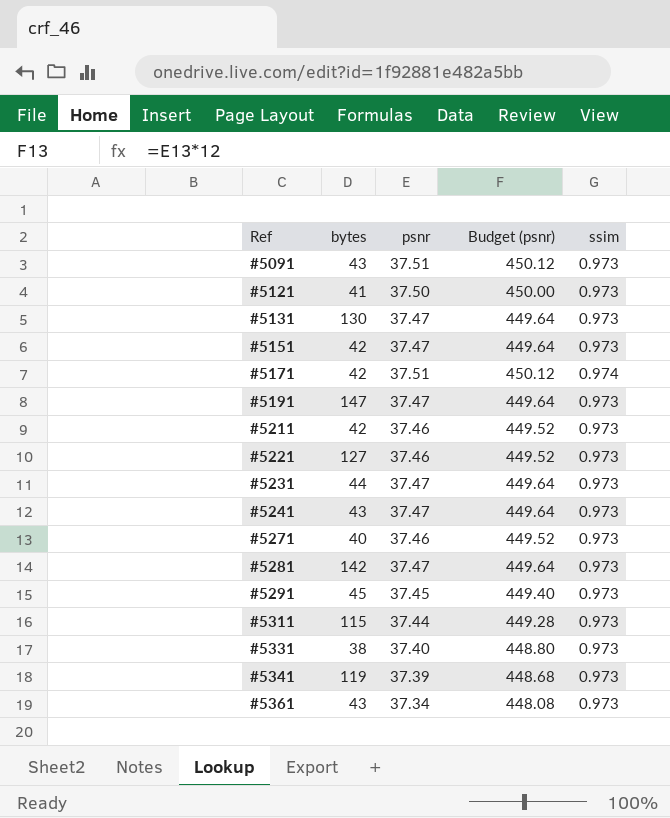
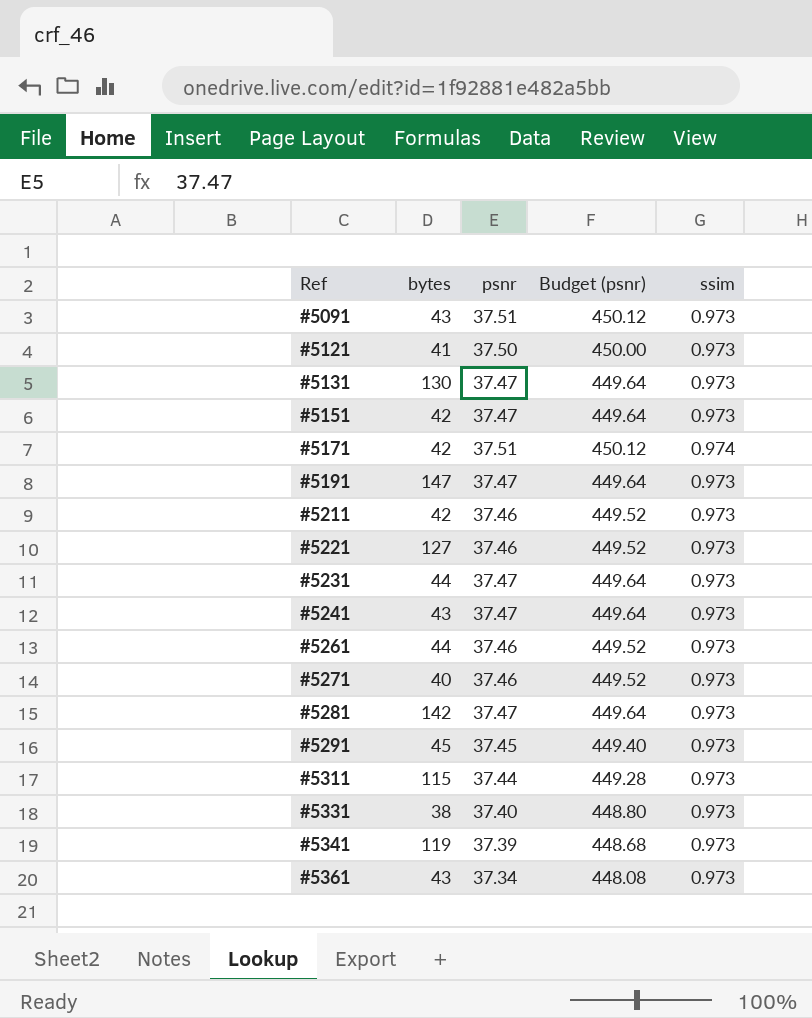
row #5261: none -> 44 | 37.46 | 449.52 | 0.973

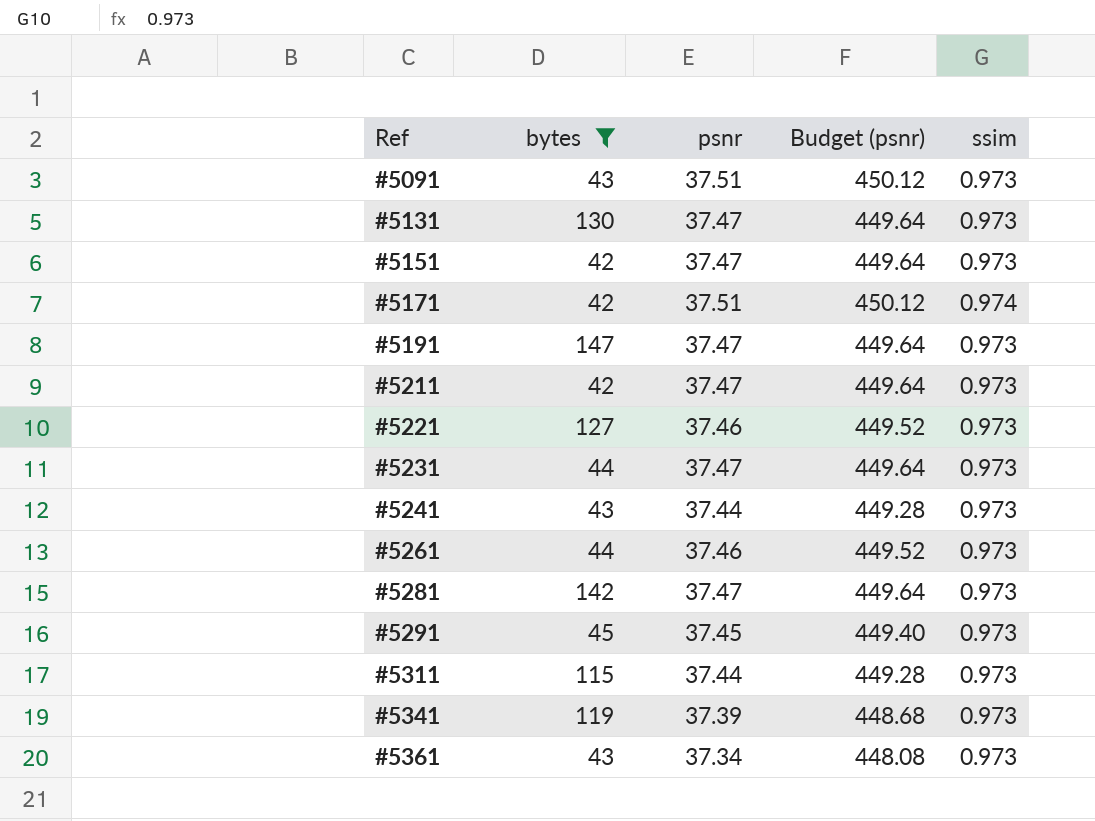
filter: none -> bytes >= 42
#5211 | psnr: 37.46 -> 37.47
#5211 | Budget (psnr): 449.52 -> 449.64
#5241 | psnr: 37.47 -> 37.44
#5241 | Budget (psnr): 449.64 -> 449.28

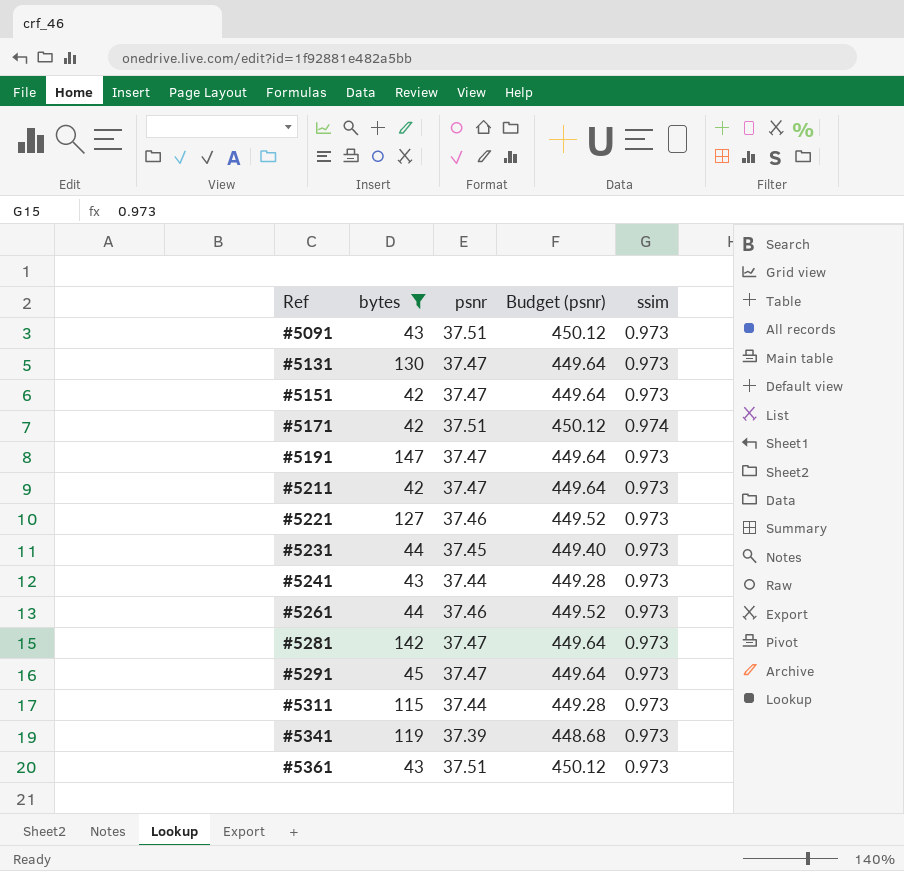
#5231 | psnr: 37.47 -> 37.45
#5231 | Budget (psnr): 449.64 -> 449.40
#5291 | psnr: 37.45 -> 37.47
#5291 | Budget (psnr): 449.40 -> 449.64
#5361 | psnr: 37.34 -> 37.51
#5361 | Budget (psnr): 448.08 -> 450.12

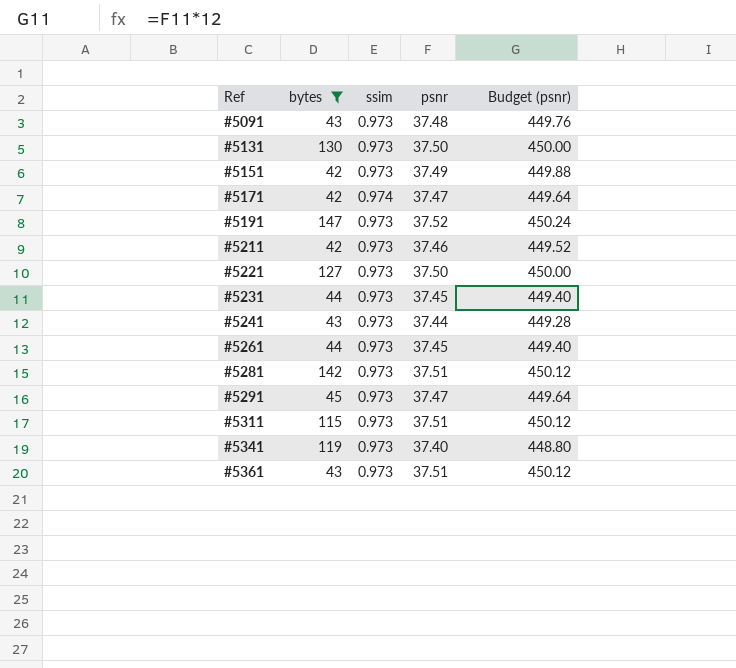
column ssim | position: 5 -> 3
#5091 | psnr: 37.51 -> 37.48
#5091 | Budget (psnr): 450.12 -> 449.76
#5131 | psnr: 37.47 -> 37.50
#5131 | Budget (psnr): 449.64 -> 450.00
#5151 | psnr: 37.47 -> 37.49
#5151 | Budget (psnr): 449.64 -> 449.88
#5171 | psnr: 37.51 -> 37.47
#5171 | Budget (psnr): 450.12 -> 449.64
#5191 | psnr: 37.47 -> 37.52
#5191 | Budget (psnr): 449.64 -> 450.24
#5211 | psnr: 37.47 -> 37.46
#5211 | Budget (psnr): 449.64 -> 449.52
#5221 | psnr: 37.46 -> 37.50
#5221 | Budget (psnr): 449.52 -> 450.00
#5261 | psnr: 37.46 -> 37.45
#5261 | Budget (psnr): 449.52 -> 449.40
#5281 | psnr: 37.47 -> 37.51
#5281 | Budget (psnr): 449.64 -> 450.12
#5311 | psnr: 37.44 -> 37.51
#5311 | Budget (psnr): 449.28 -> 450.12
#5341 | psnr: 37.39 -> 37.40
#5341 | Budget (psnr): 448.68 -> 448.80

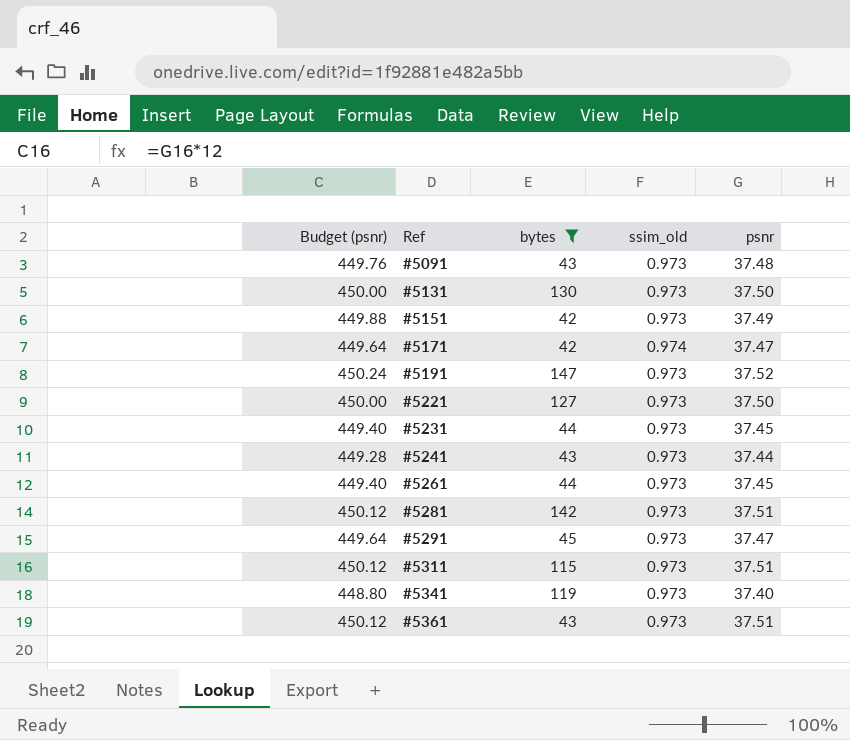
column Budget (psnr) | position: 5 -> 1
column name: ssim -> ssim_old
row #5211: 42 | 0.973 | 37.46 | 449.52 -> none

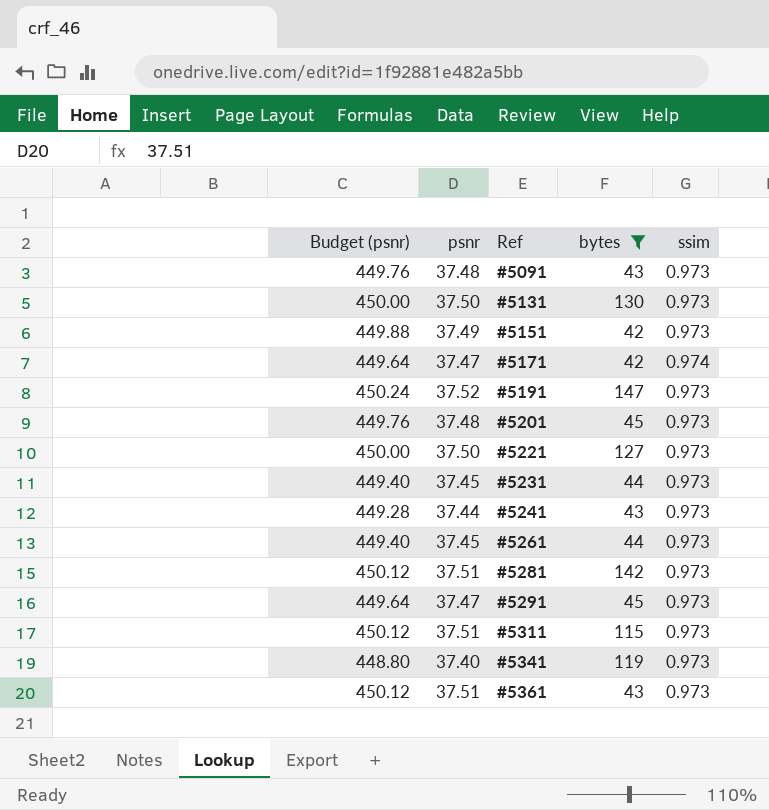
column psnr | position: 5 -> 2
column name: ssim_old -> ssim
row #5201: none -> 449.76 | 37.48 | 45 | 0.973

